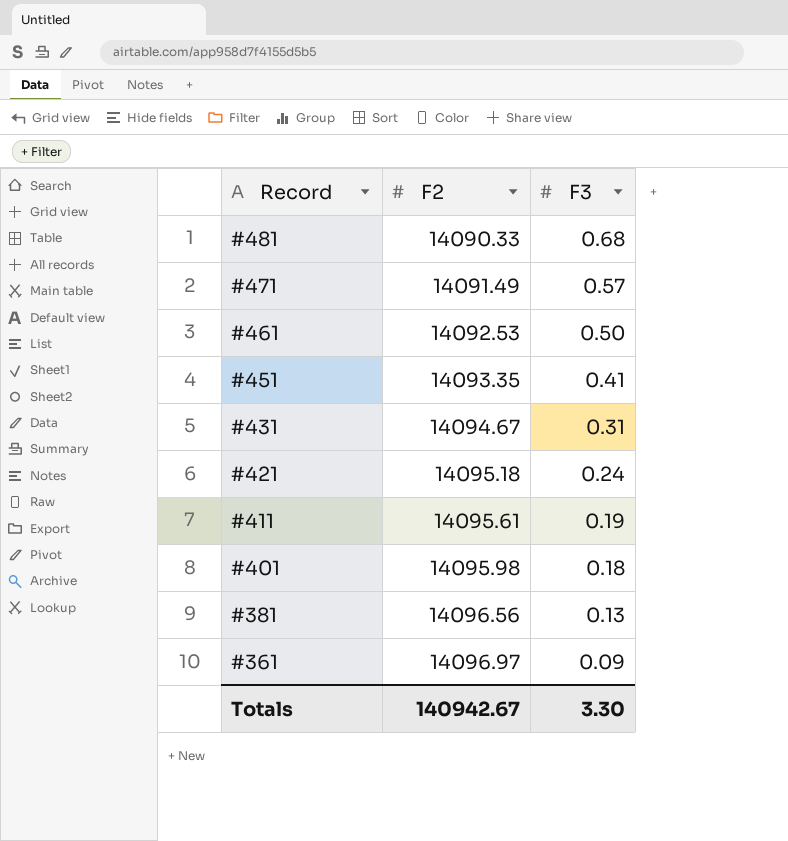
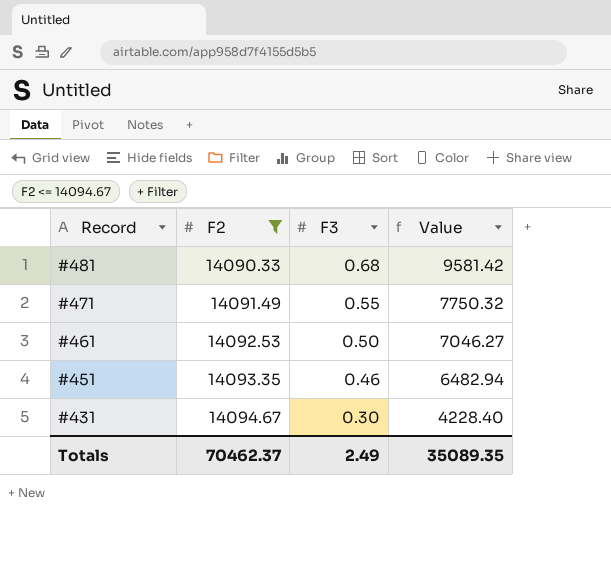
filter: none -> F2 <= 14094.67
column Value | formula: none -> [F2] * [F3]
#471 | F3: 0.57 -> 0.55
#451 | F3: 0.41 -> 0.46
#431 | F3: 0.31 -> 0.30
Totals | F2: 140942.67 -> 70462.37
Totals | F3: 3.30 -> 2.49

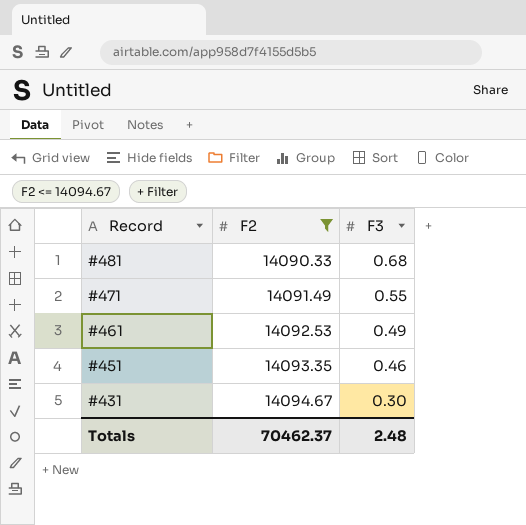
column Value | formula: [F2] * [F3] -> none
#461 | F3: 0.50 -> 0.49
Totals | F3: 2.49 -> 2.48

